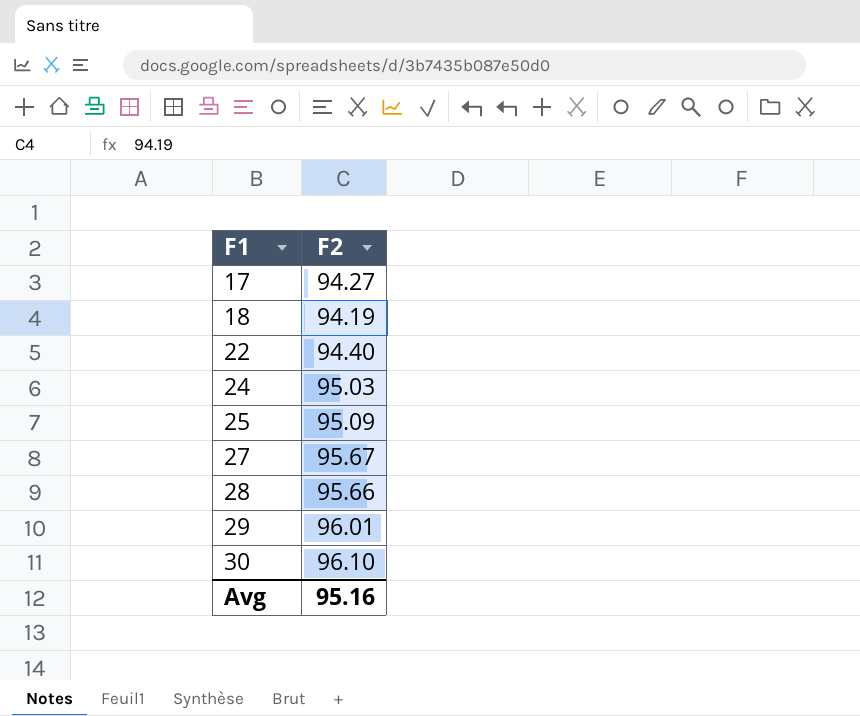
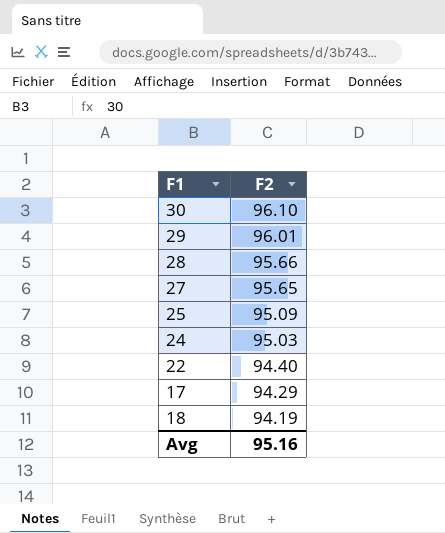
row order: F1 ascending -> F2 descending
27 | F2: 95.67 -> 95.65
17 | F2: 94.27 -> 94.29

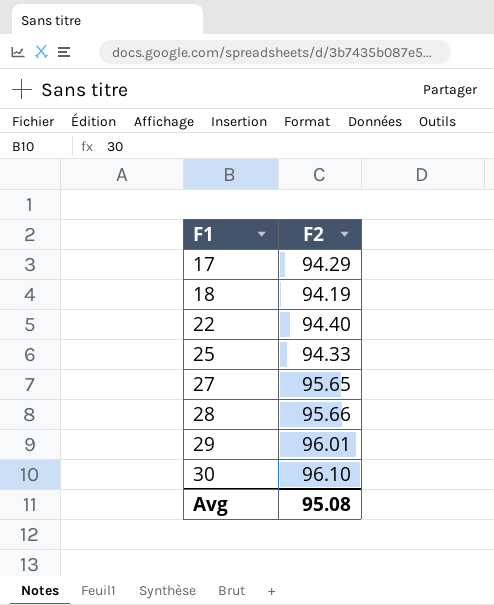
row order: F2 descending -> F1 ascending
row 24: 95.03 -> none
25 | F2: 95.09 -> 94.33
Avg | F2: 95.16 -> 95.08

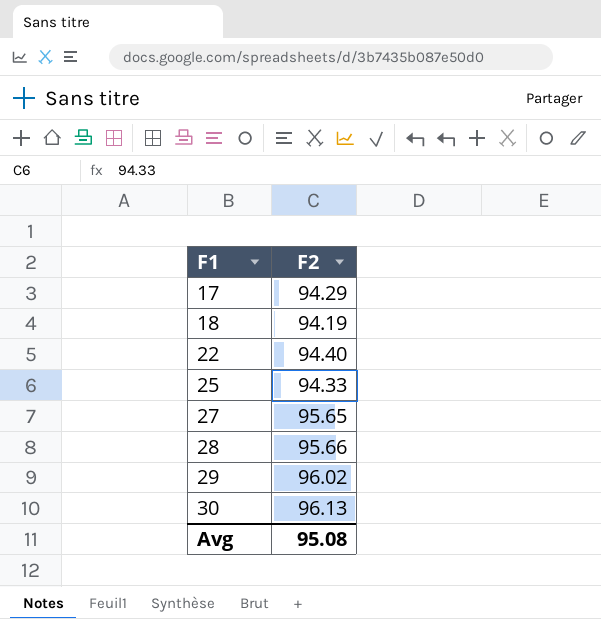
29 | F2: 96.01 -> 96.02
30 | F2: 96.10 -> 96.13

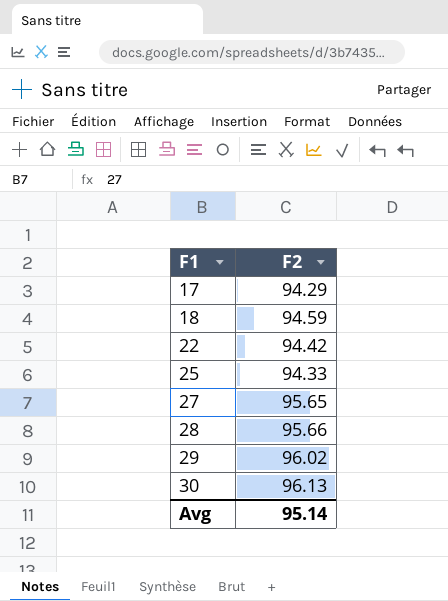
18 | F2: 94.19 -> 94.59
22 | F2: 94.40 -> 94.42
Avg | F2: 95.08 -> 95.14

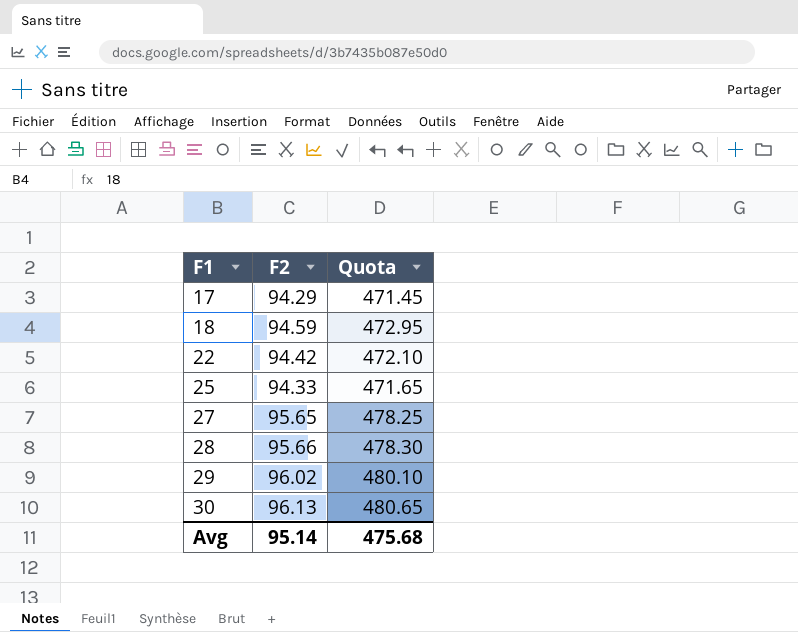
column Quota | formula: none -> [F2] * 5

